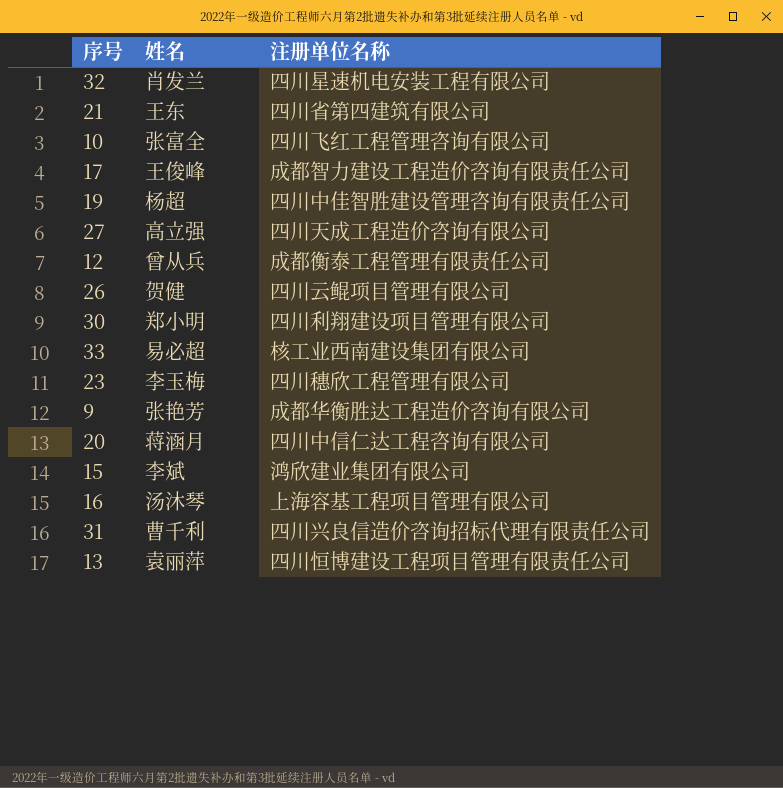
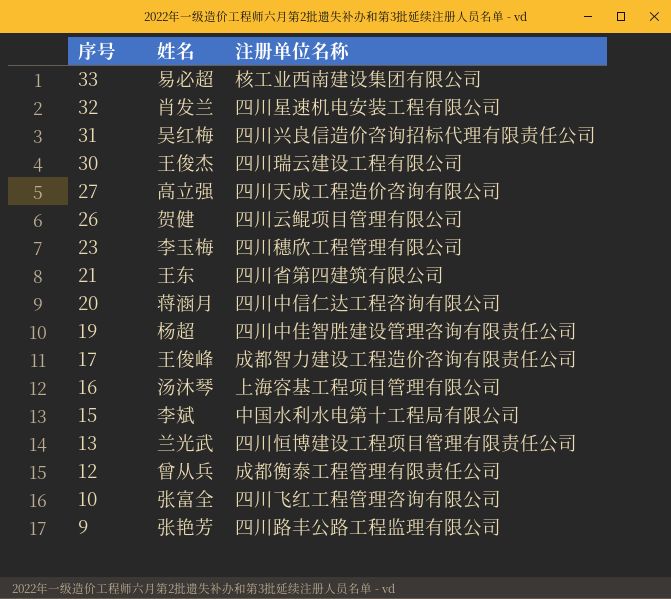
row order: none -> 序号 descending
31 | 姓名: 曹千利 -> 吴红梅
30 | 姓名: 郑小明 -> 王俊杰
30 | 注册单位名称: 四川利翔建设项目管理有限公司 -> 四川瑞云建设工程有限公司
15 | 注册单位名称: 鸿欣建业集团有限公司 -> 中国水利水电第十工程局有限公司
13 | 姓名: 袁丽萍 -> 兰光武
9 | 注册单位名称: 成都华衡胜达工程造价咨询有限公司 -> 四川路丰公路工程监理有限公司

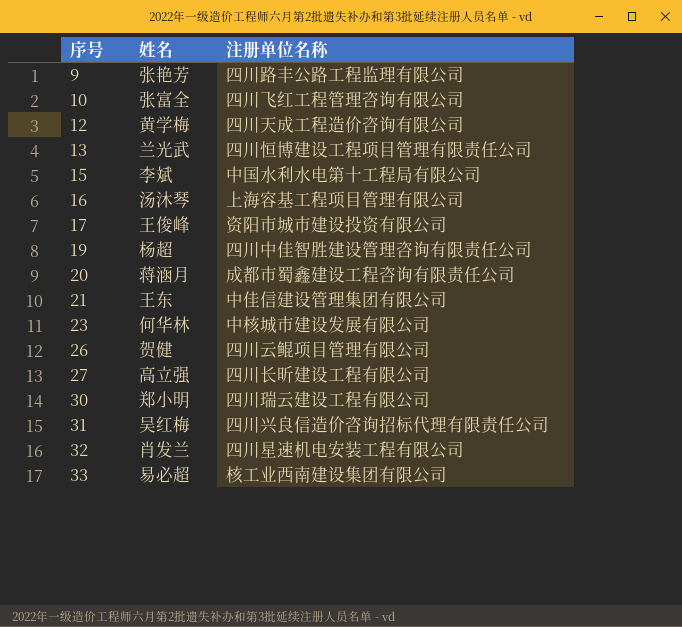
row order: 序号 descending -> 序号 ascending
12 | 姓名: 曾从兵 -> 黄学梅
12 | 注册单位名称: 成都衡泰工程管理有限责任公司 -> 四川天成工程造价咨询有限公司
17 | 注册单位名称: 成都智力建设工程造价咨询有限责任公司 -> 资阳市城市建设投资有限公司
20 | 注册单位名称: 四川中信仁达工程咨询有限公司 -> 成都市蜀鑫建设工程咨询有限责任公司
21 | 注册单位名称: 四川省第四建筑有限公司 -> 中佳信建设管理集团有限公司
23 | 姓名: 李玉梅 -> 何华林
23 | 注册单位名称: 四川穗欣工程管理有限公司 -> 中核城市建设发展有限公司
27 | 注册单位名称: 四川天成工程造价咨询有限公司 -> 四川长昕建设工程有限公司
30 | 姓名: 王俊杰 -> 郑小明

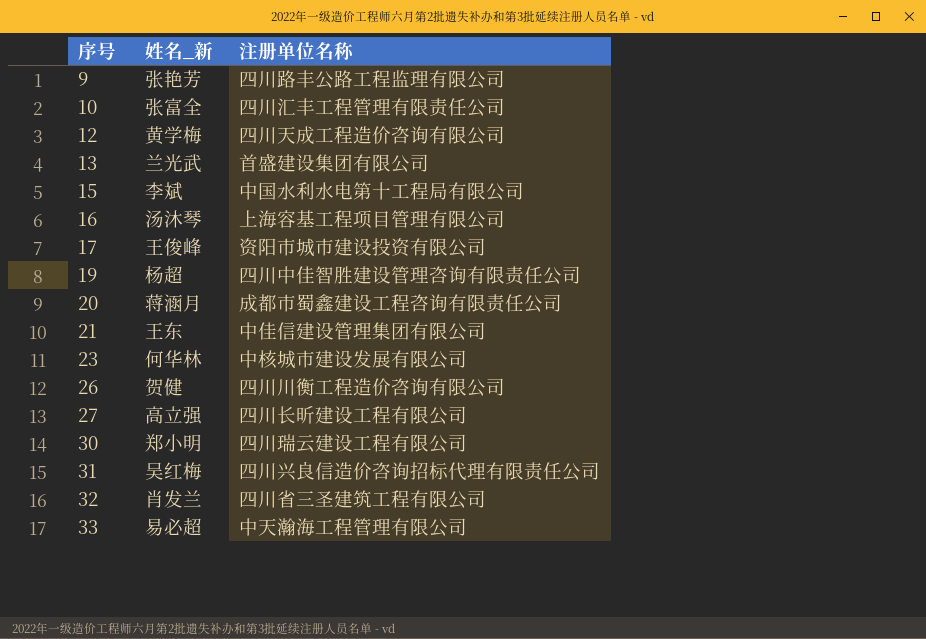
column name: 姓名 -> 姓名_新
10 | 注册单位名称: 四川飞红工程管理咨询有限公司 -> 四川汇丰工程管理有限责任公司
13 | 注册单位名称: 四川恒博建设工程项目管理有限责任公司 -> 首盛建设集团有限公司
26 | 注册单位名称: 四川云鲲项目管理有限公司 -> 四川川衡工程造价咨询有限公司
32 | 注册单位名称: 四川星速机电安装工程有限公司 -> 四川省三圣建筑工程有限公司
33 | 注册单位名称: 核工业西南建设集团有限公司 -> 中天瀚海工程管理有限公司

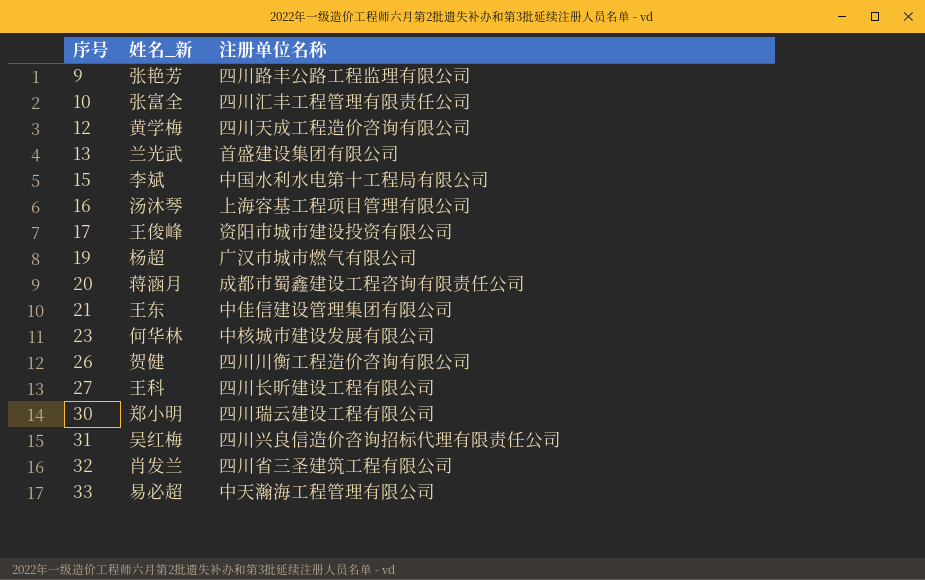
19 | 注册单位名称: 四川中佳智胜建设管理咨询有限责任公司 -> 广汉市城市燃气有限公司
27 | 姓名_新: 高立强 -> 王科

